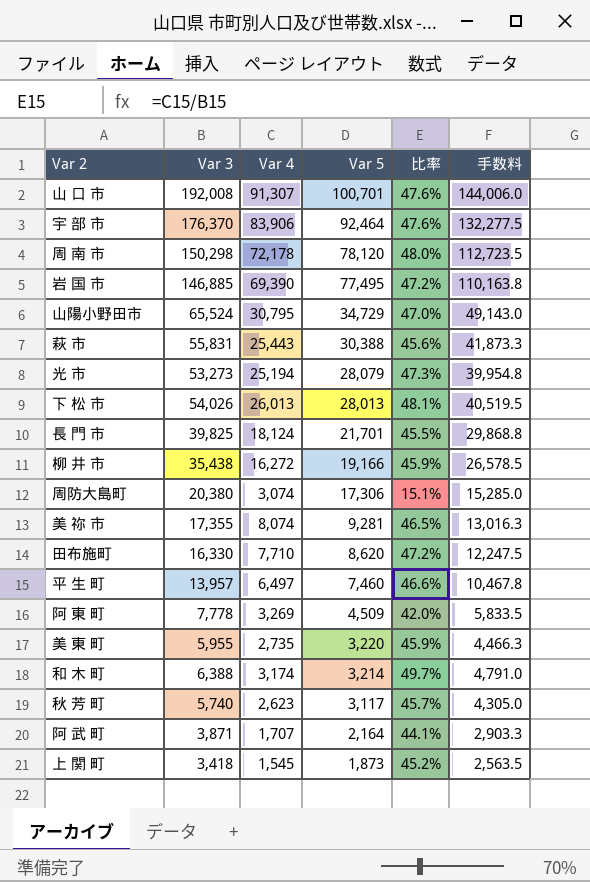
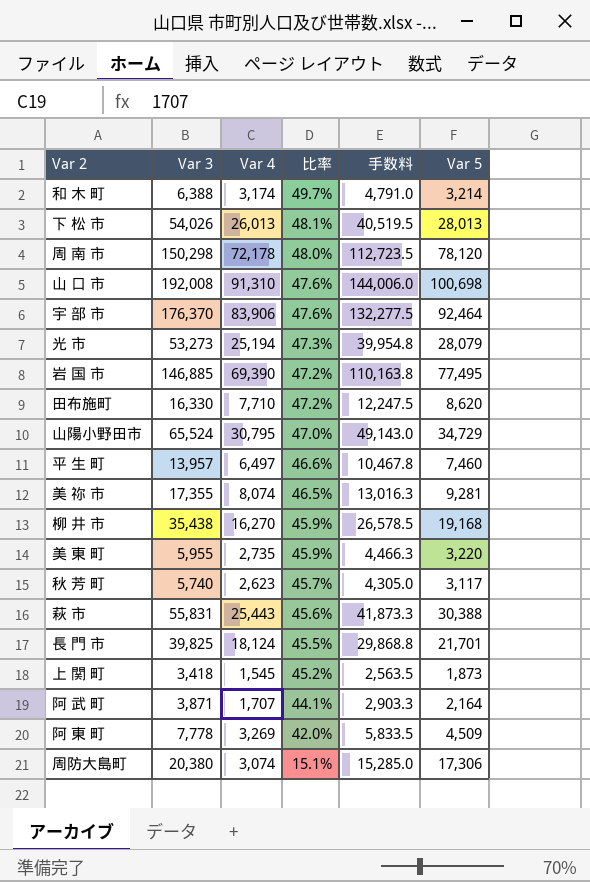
row order: Var 5 descending -> 比率 descending
column Var 5 | position: 4 -> 6
山 口 市 | Var 4: 91,307 -> 91,310
山 口 市 | Var 5: 100,701 -> 100,698
柳 井 市 | Var 4: 16,272 -> 16,270
柳 井 市 | Var 5: 19,166 -> 19,168

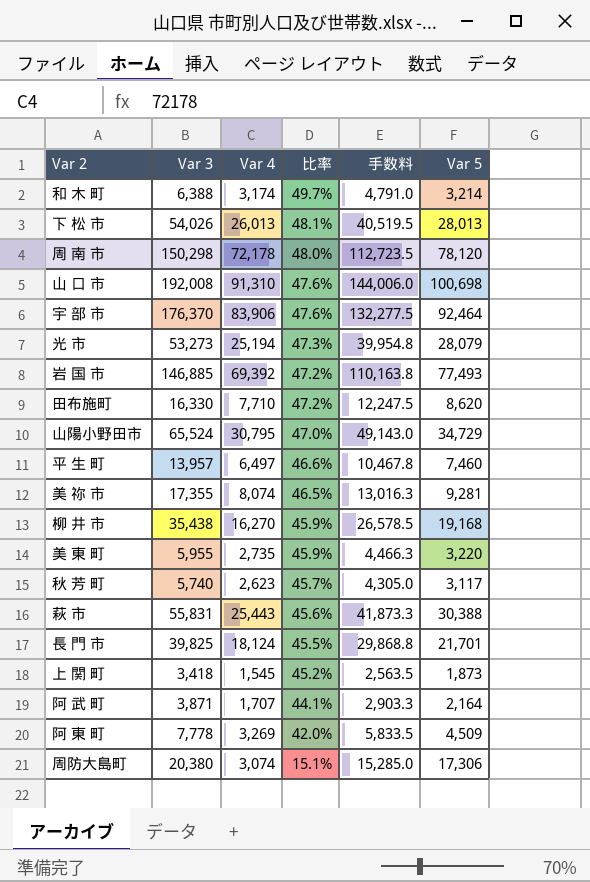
岩 国 市 | Var 4: 69,390 -> 69,392
岩 国 市 | Var 5: 77,495 -> 77,493

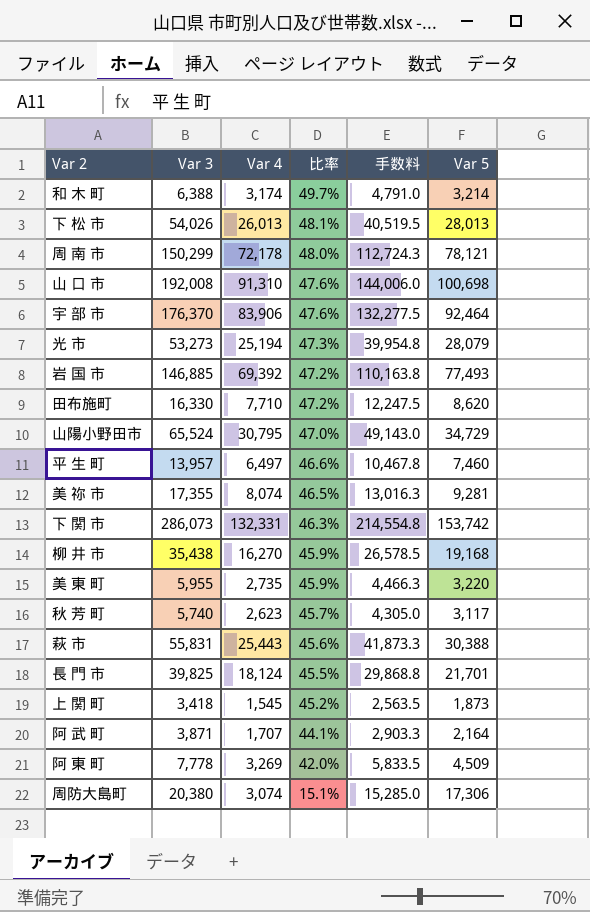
周 南 市 | Var 3: 150,298 -> 150,299
周 南 市 | 手数料: 112,723.5 -> 112,724.3
周 南 市 | Var 5: 78,120 -> 78,121
row 下 関 市: none -> 286,073 | 132,331 | 46.3% | 214,554.8 | 153,742

